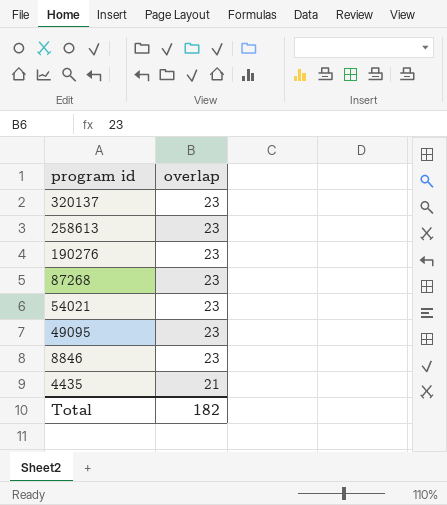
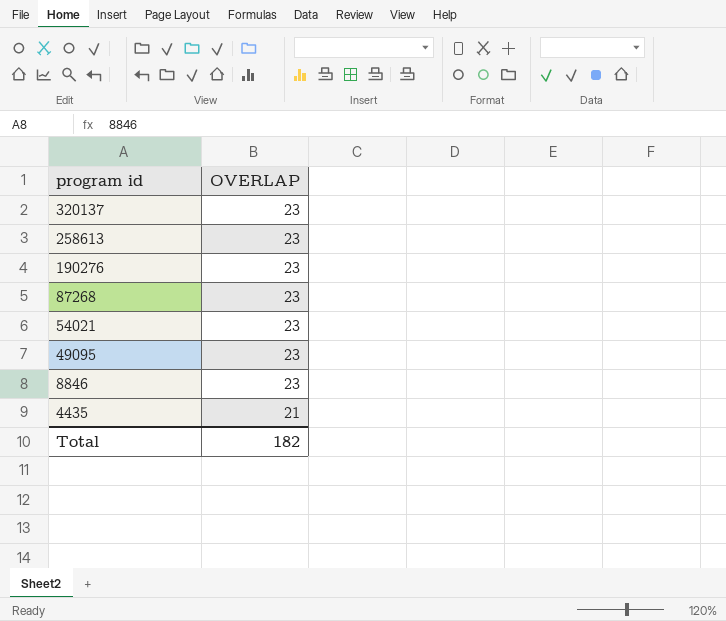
column name: overlap -> OVERLAP

